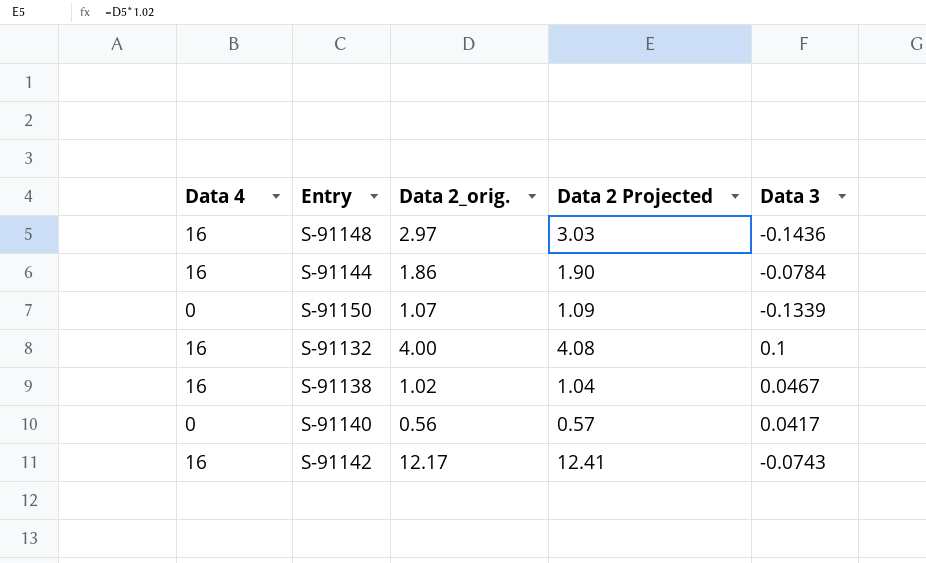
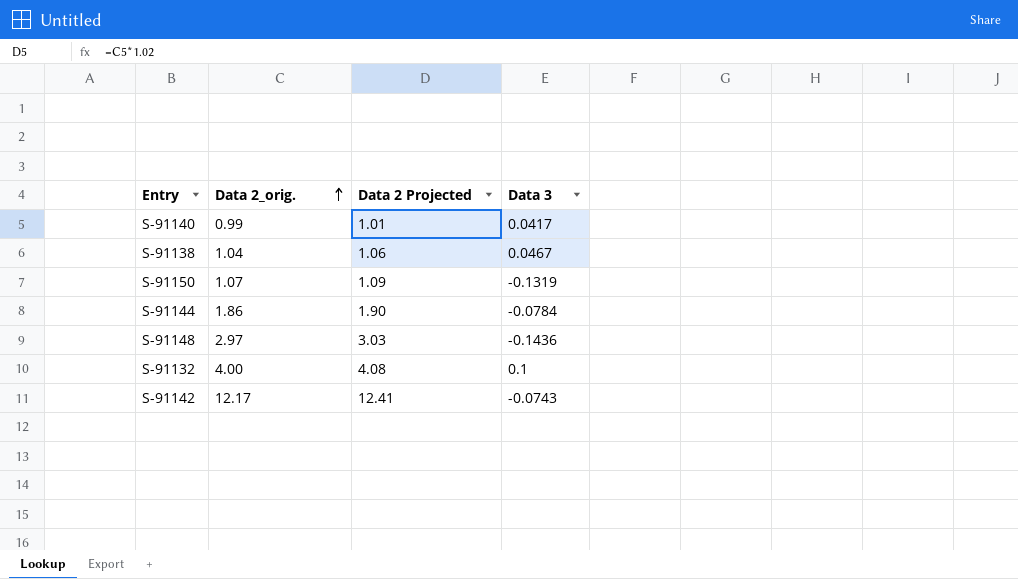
row order: none -> Data 2_orig. ascending
column Data 4 | position: 1 -> none
S-91140 | Data 2_orig.: 0.56 -> 0.99
S-91140 | Data 2 Projected: 0.57 -> 1.01
S-91138 | Data 2_orig.: 1.02 -> 1.04
S-91138 | Data 2 Projected: 1.04 -> 1.06
S-91150 | Data 3: -0.1339 -> -0.1319

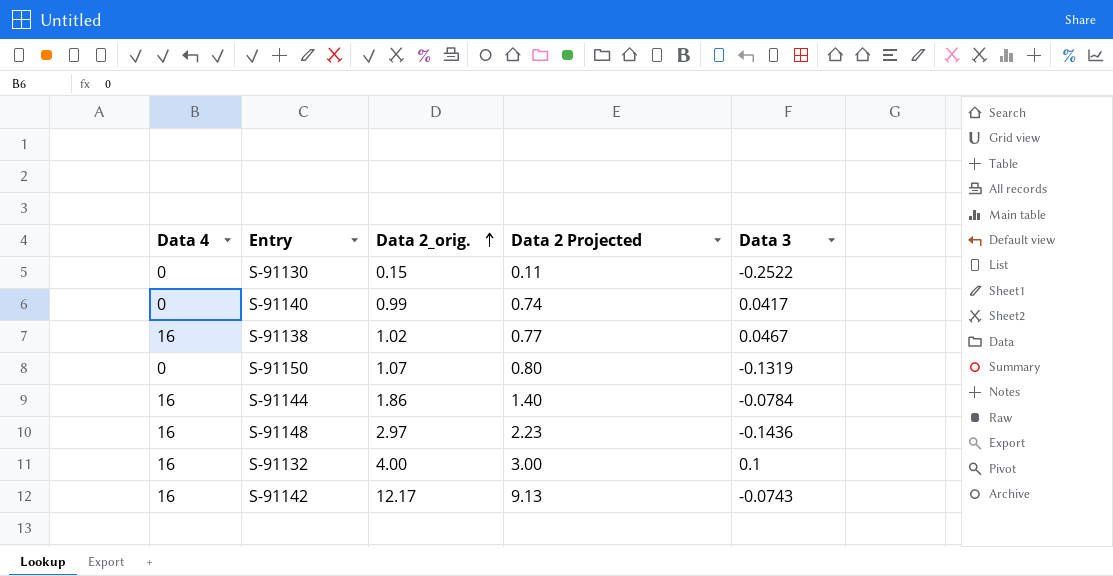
column Data 4 | position: none -> 1
column Data 2 Projected | formula: [Data 2_orig.] * 1.02 -> [Data 2_orig.] * 0.75
row S-91130: none -> 0 | 0.15 | 0.11 | -0.2522
S-91138 | Data 2_orig.: 1.04 -> 1.02

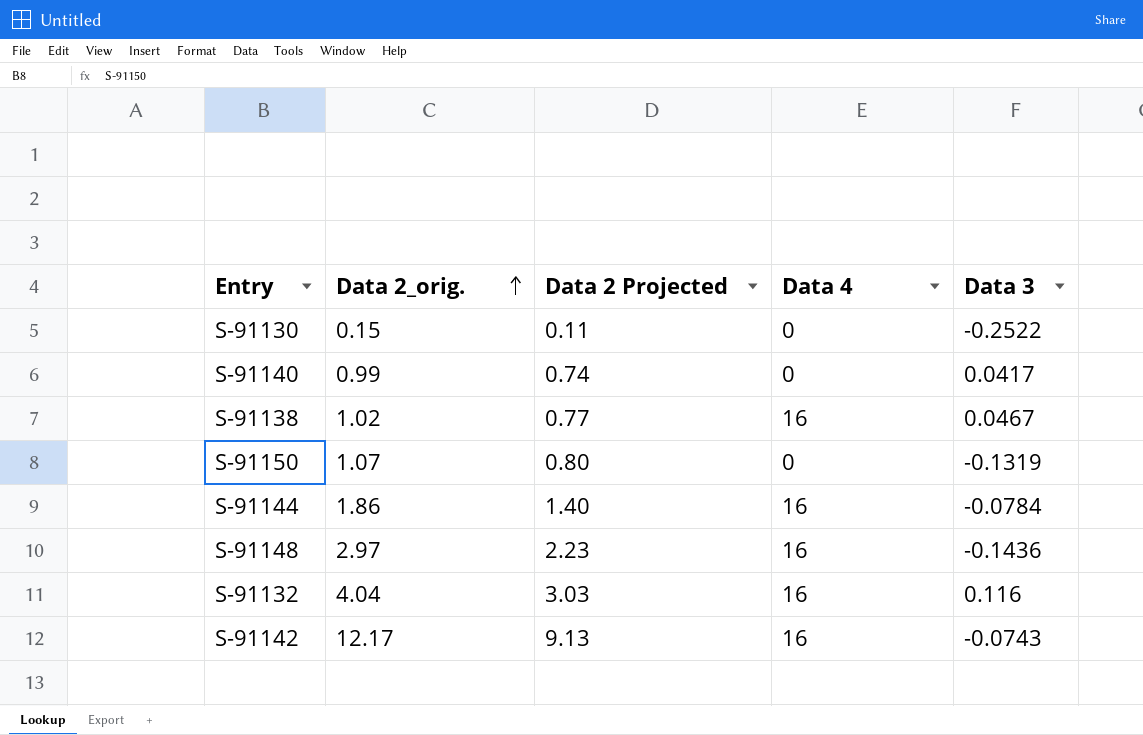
column Data 4 | position: 1 -> 4
S-91132 | Data 2_orig.: 4.00 -> 4.04
S-91132 | Data 2 Projected: 3.00 -> 3.03
S-91132 | Data 3: 0.1 -> 0.116

